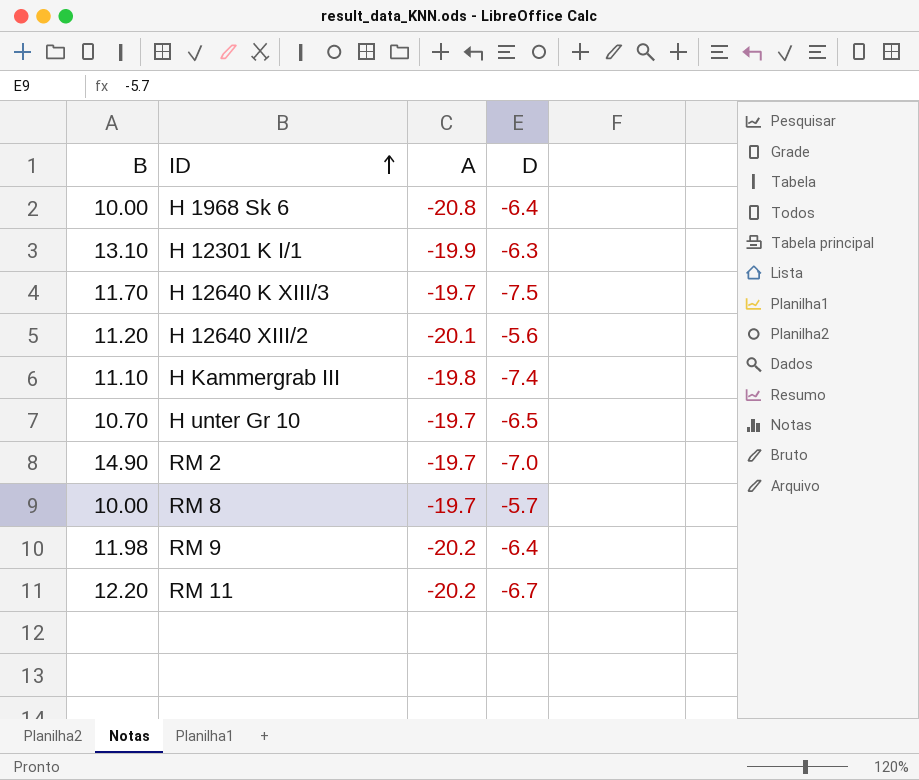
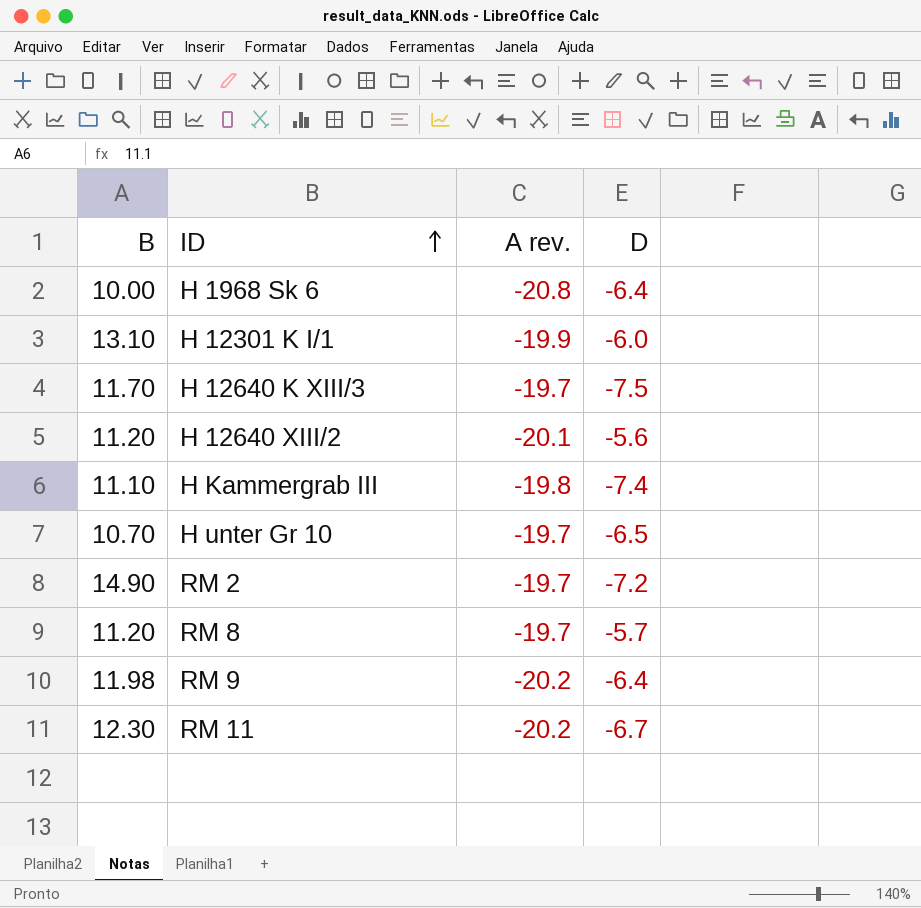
column name: A -> A rev.
H 12301 K I/1 | D: -6.3 -> -6.0
RM 2 | D: -7.0 -> -7.2
RM 8 | B: 10.00 -> 11.20
RM 11 | B: 12.20 -> 12.30

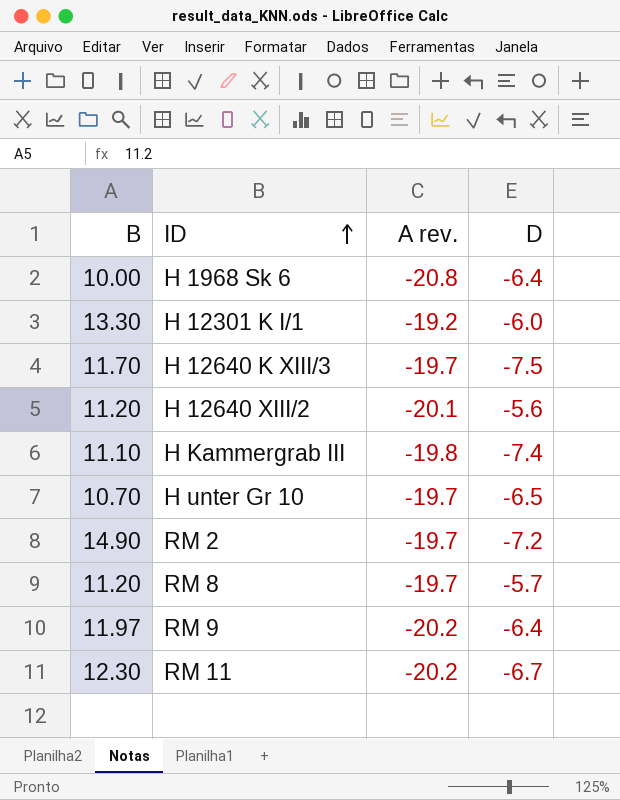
H 12301 K I/1 | B: 13.10 -> 13.30
H 12301 K I/1 | A rev.: -19.9 -> -19.2
RM 9 | B: 11.98 -> 11.97

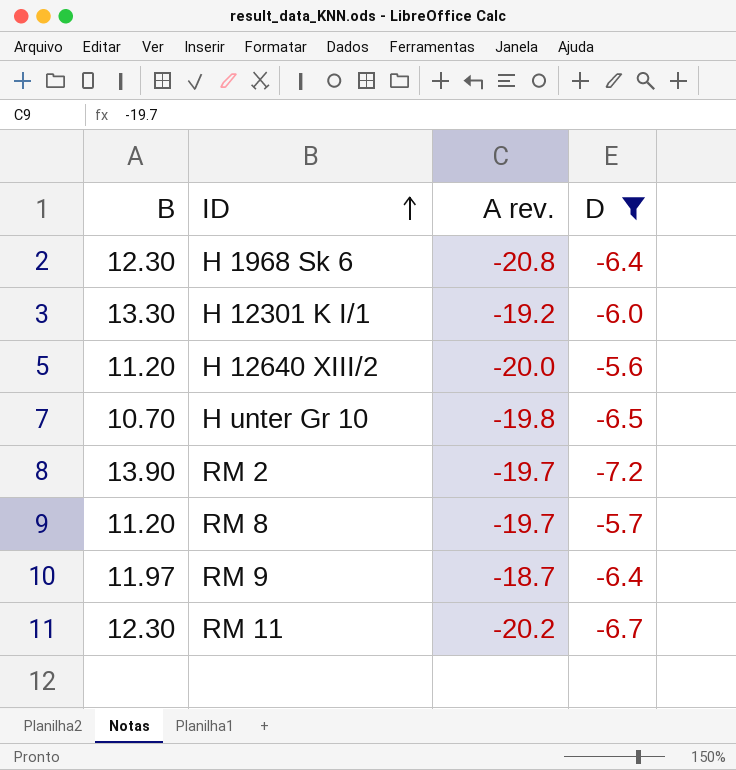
filter: none -> D >= -7.2
H 1968 Sk 6 | B: 10.00 -> 12.30
H 12640 XIII/2 | A rev.: -20.1 -> -20.0
H unter Gr 10 | A rev.: -19.7 -> -19.8
RM 2 | B: 14.90 -> 13.90
RM 9 | A rev.: -20.2 -> -18.7

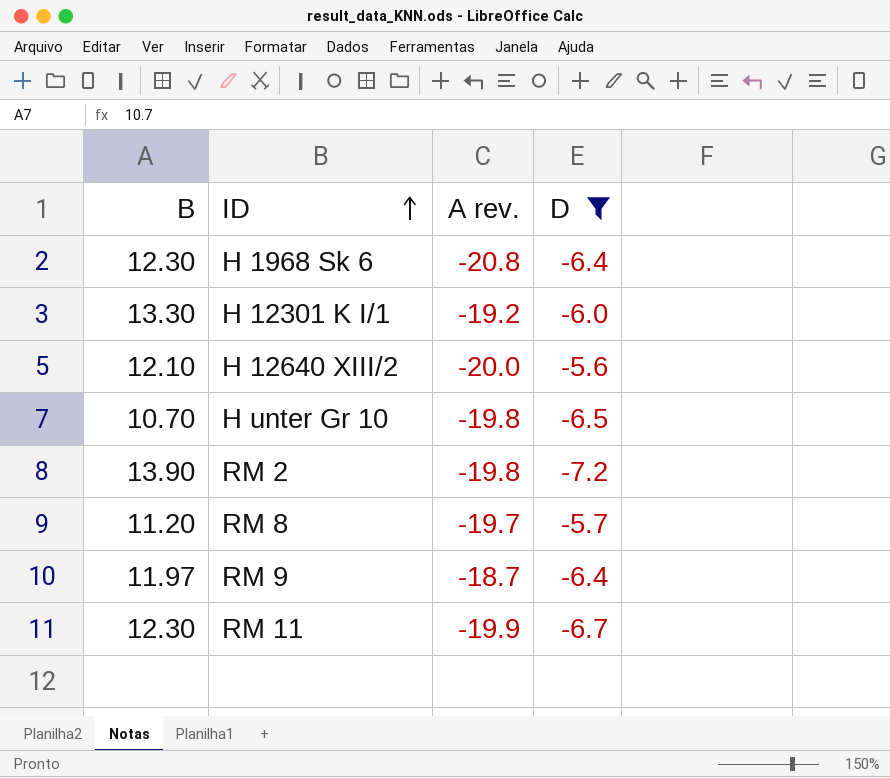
H 12640 XIII/2 | B: 11.20 -> 12.10
RM 2 | A rev.: -19.7 -> -19.8
RM 11 | A rev.: -20.2 -> -19.9

